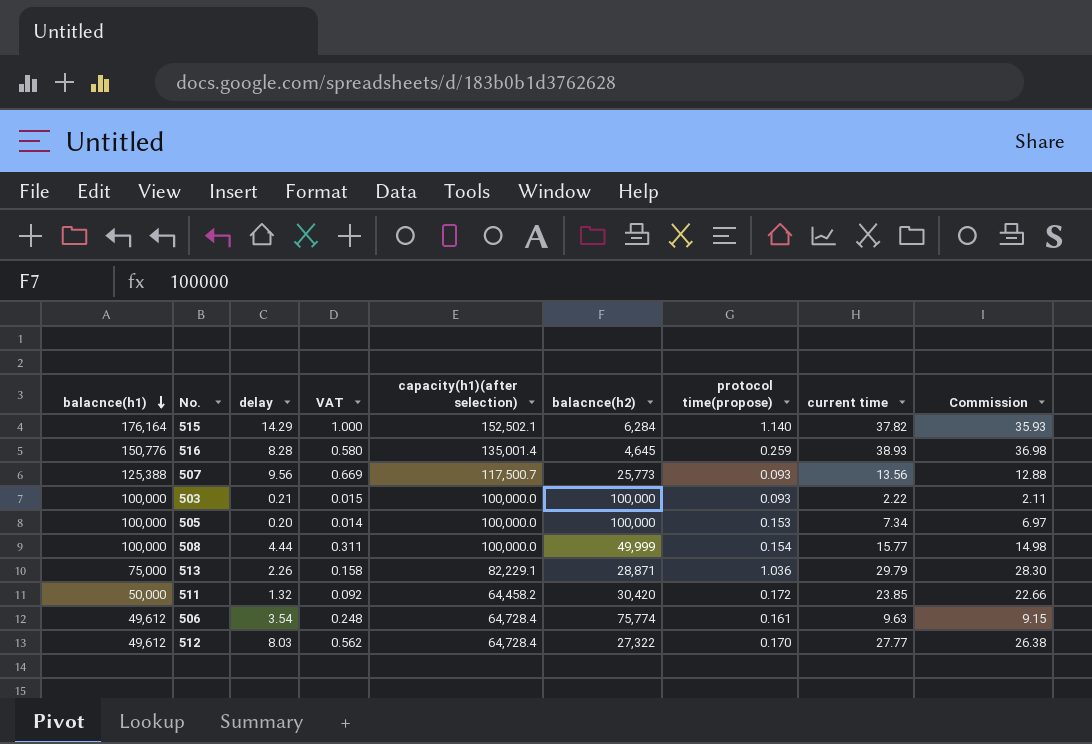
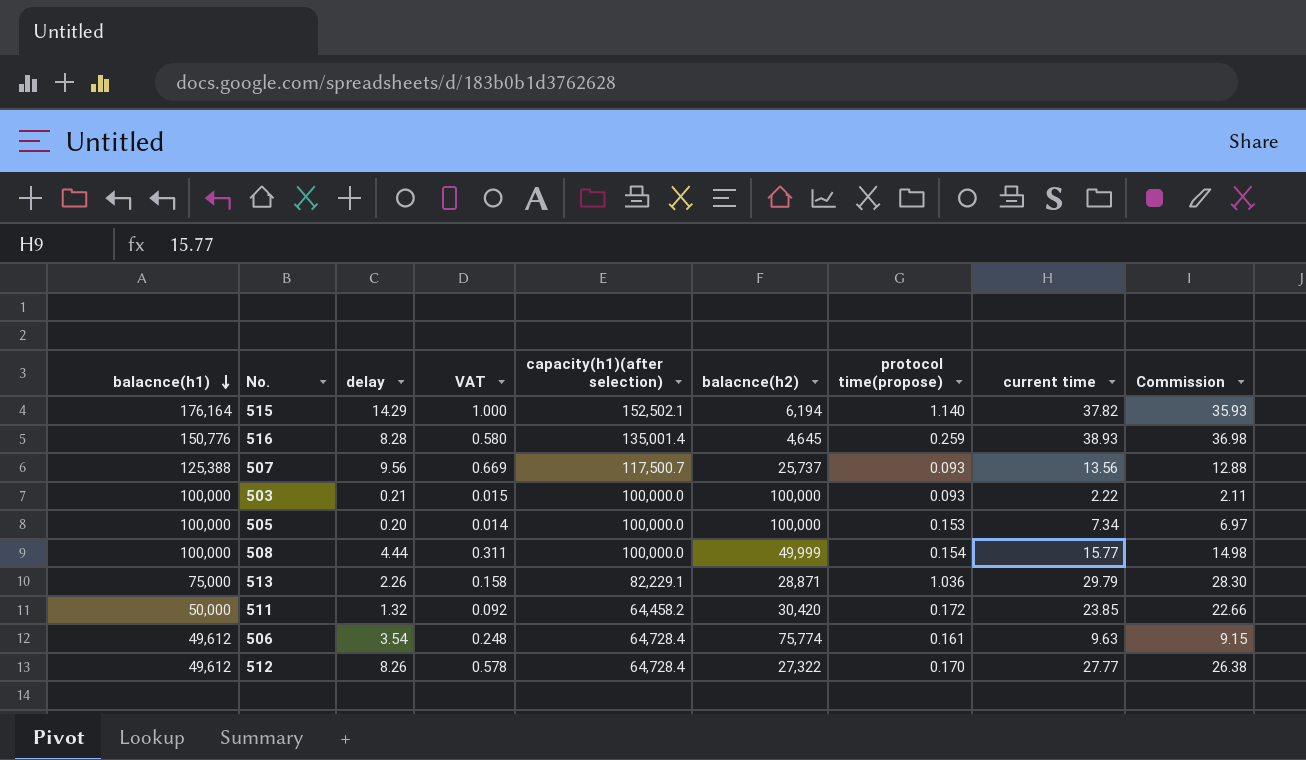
515 | balacnce(h2): 6,284 -> 6,194
507 | balacnce(h2): 25,773 -> 25,737
512 | delay: 8.03 -> 8.26
512 | VAT: 0.562 -> 0.578

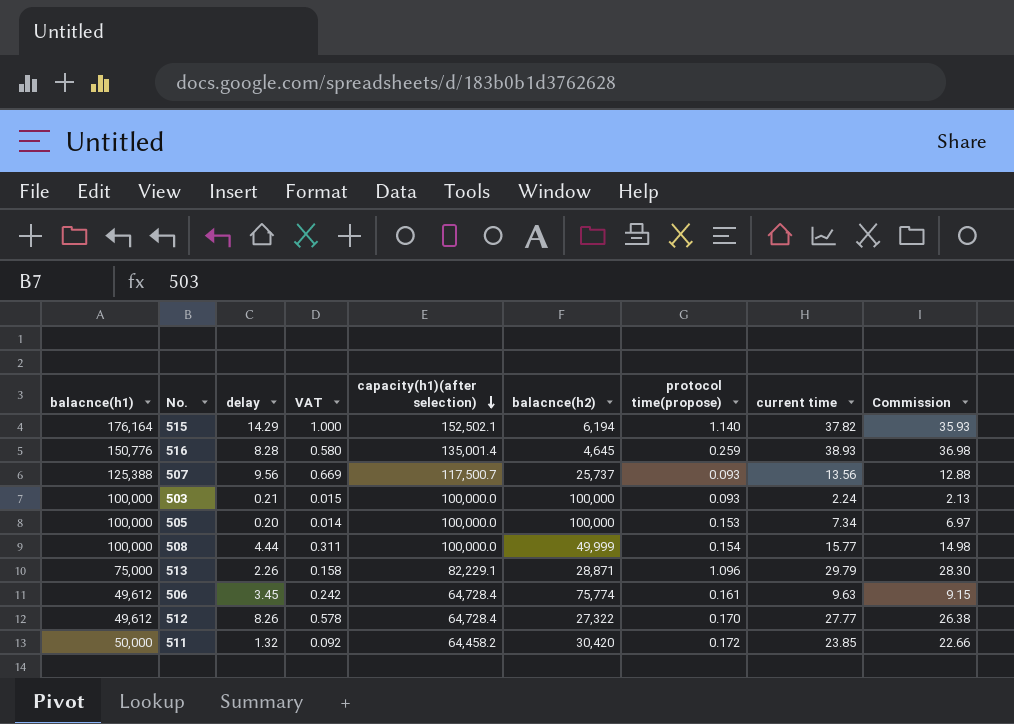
row order: balacnce(h1) descending -> capacity(h1)(after selection) descending
503 | current time: 2.22 -> 2.24
503 | Commission: 2.11 -> 2.13
513 | protocol time(propose): 1.036 -> 1.096
506 | delay: 3.54 -> 3.45
506 | VAT: 0.248 -> 0.242

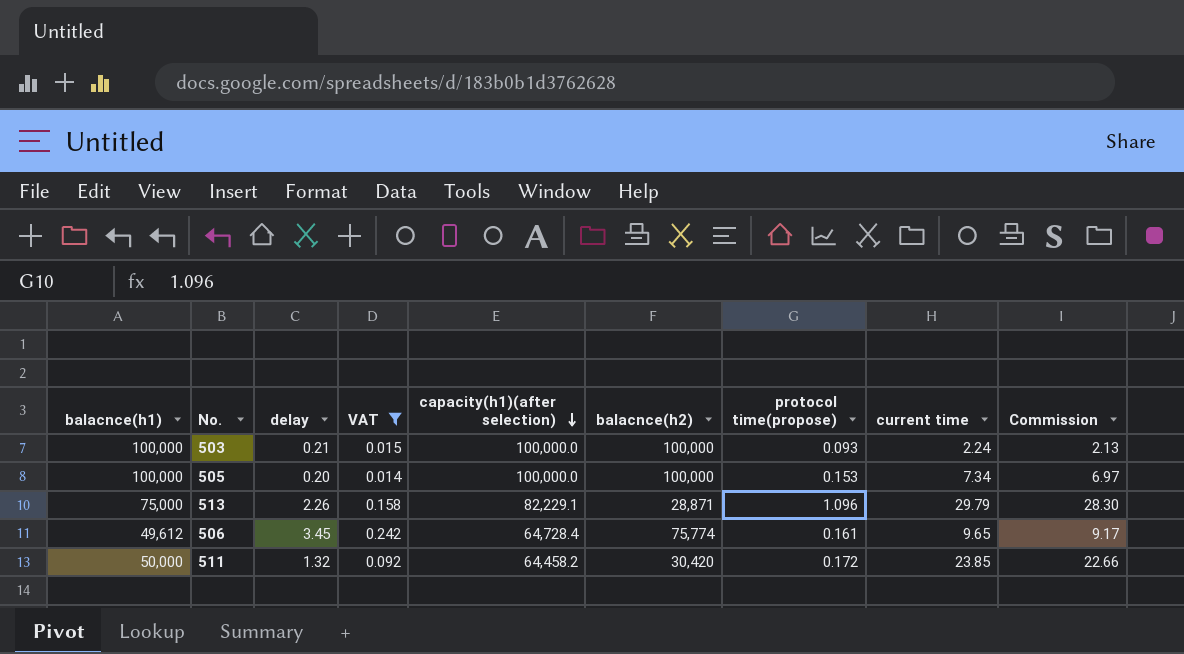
filter: none -> VAT <= 0.242
506 | current time: 9.63 -> 9.65
506 | Commission: 9.15 -> 9.17

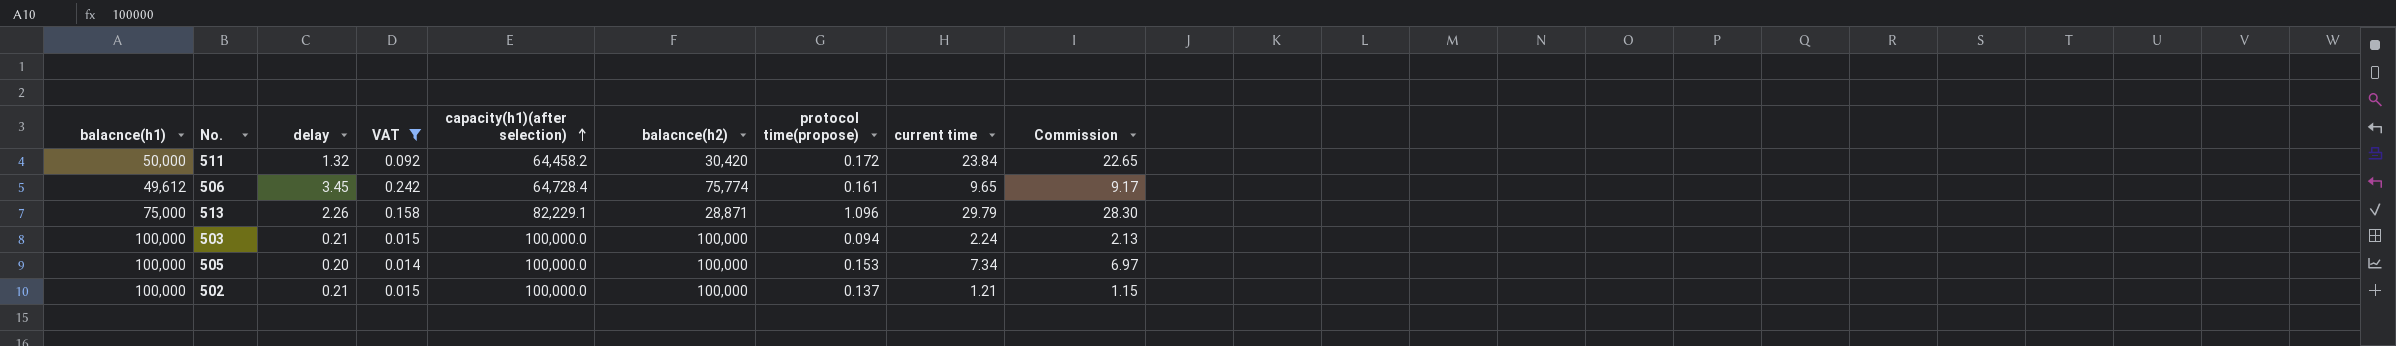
row order: capacity(h1)(after selection) descending -> capacity(h1)(after selection) ascending
511 | current time: 23.85 -> 23.84
511 | Commission: 22.66 -> 22.65
503 | protocol time(propose): 0.093 -> 0.094
row 502: none -> 100,000 | 0.21 | 0.015 | 100,000.0 | 100,000 | 0.137 | 1.21 | 1.15

